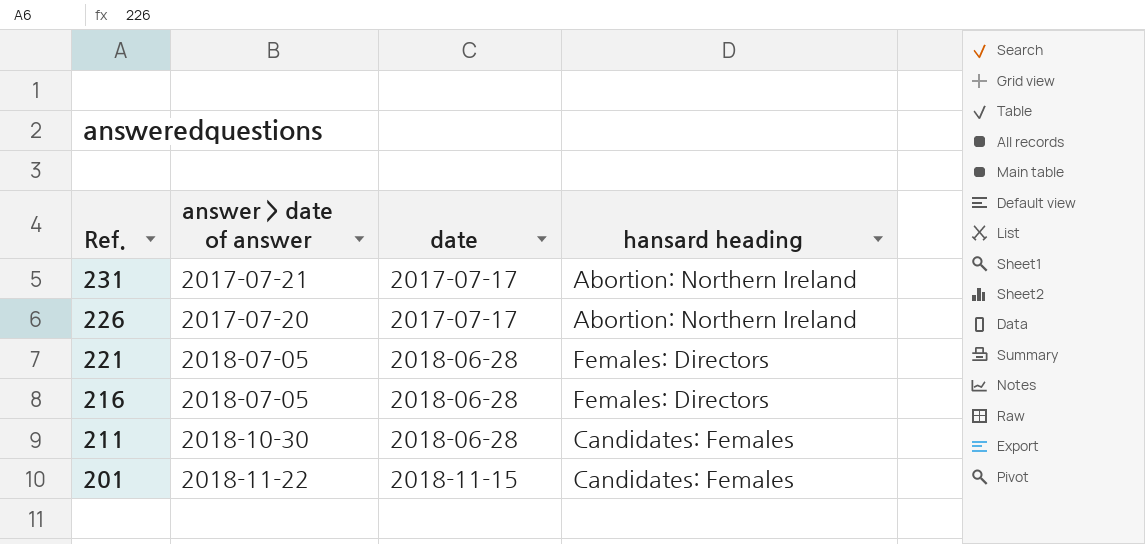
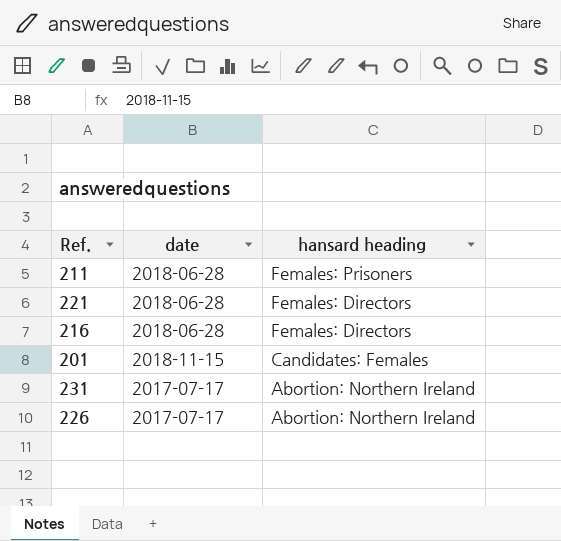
row order: Ref. descending -> hansard heading descending
column answer > date of answer | position: 2 -> none
211 | hansard heading: Candidates: Females -> Females: Prisoners

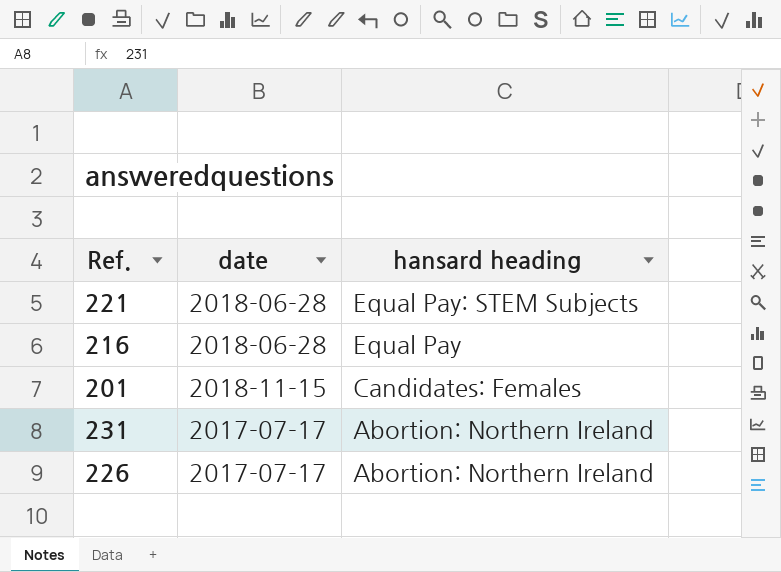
row 211: 2018-06-28 | Females: Prisoners -> none
221 | hansard heading: Females: Directors -> Equal Pay: STEM Subjects
216 | hansard heading: Females: Directors -> Equal Pay

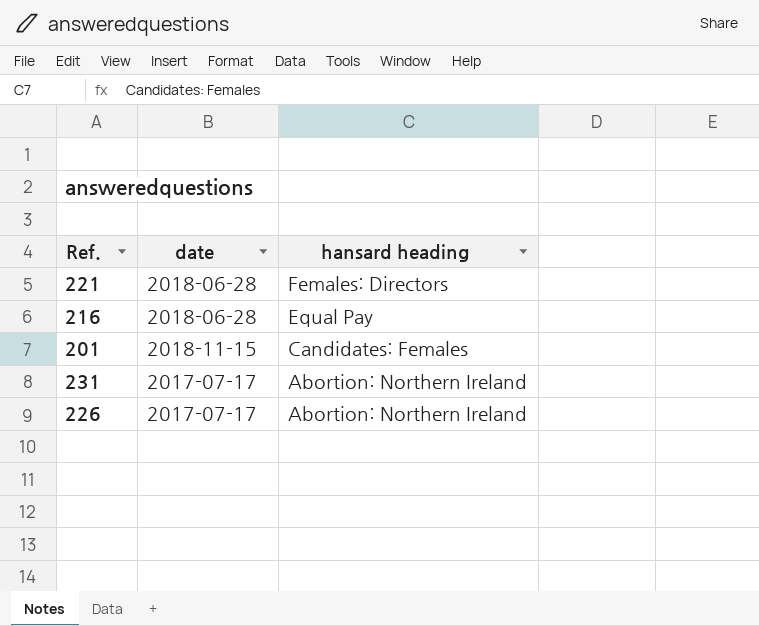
221 | hansard heading: Equal Pay: STEM Subjects -> Females: Directors

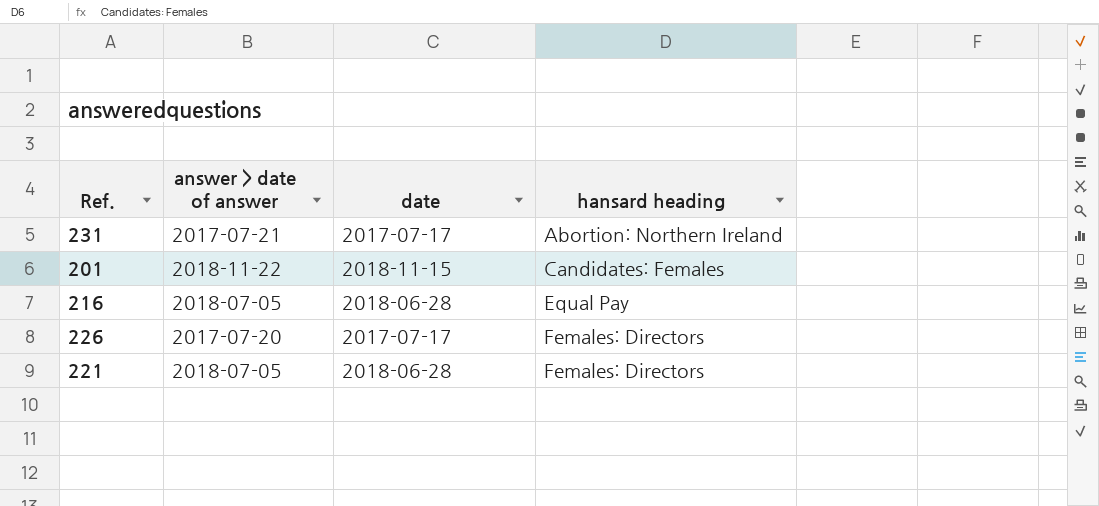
row order: hansard heading descending -> hansard heading ascending
column answer > date of answer | position: none -> 2
226 | hansard heading: Abortion: Northern Ireland -> Females: Directors

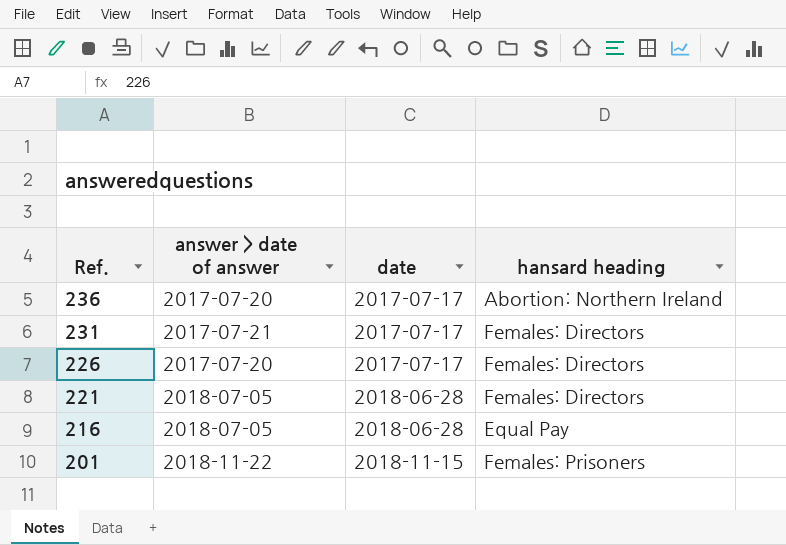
row order: hansard heading ascending -> Ref. descending
row 236: none -> 2017-07-20 | 2017-07-17 | Abortion: Northern Ireland
231 | hansard heading: Abortion: Northern Ireland -> Females: Directors
201 | hansard heading: Candidates: Females -> Females: Prisoners

